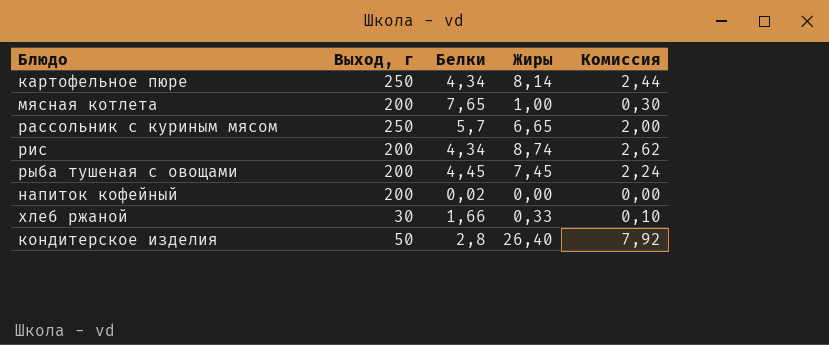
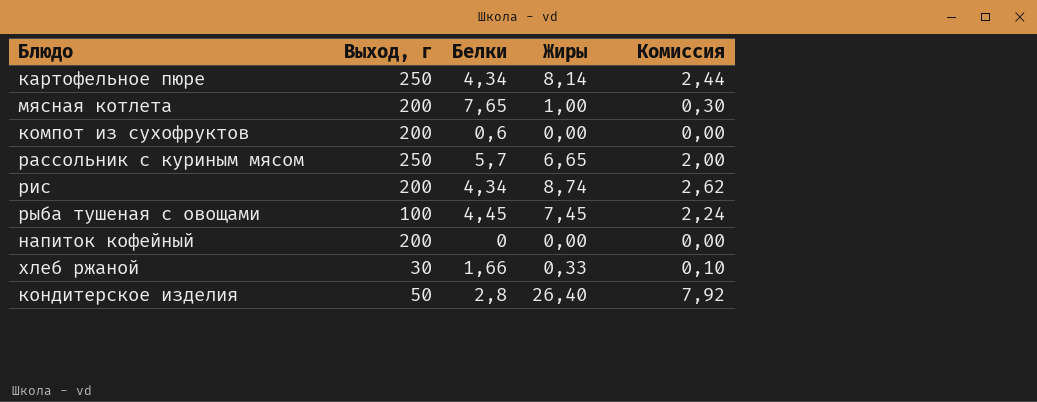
row компот из сухофруктов: none -> 200 | 0,6 | 0,00 | 0,00
рыба тушеная с овощами | Выход, г: 200 -> 100
напиток кофейный | Белки: 0,02 -> 0

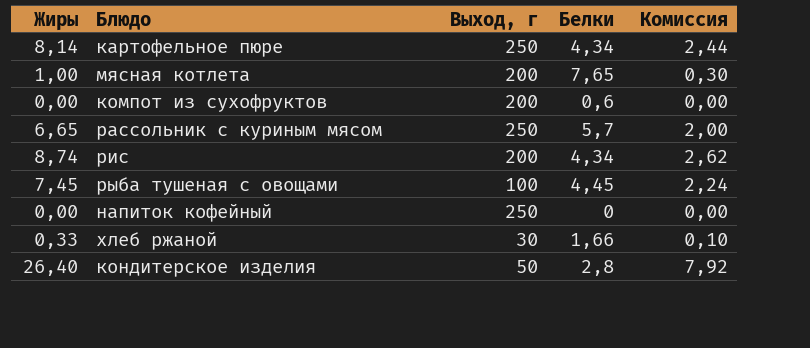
column Жиры | position: 4 -> 1
напиток кофейный | Выход, г: 200 -> 250

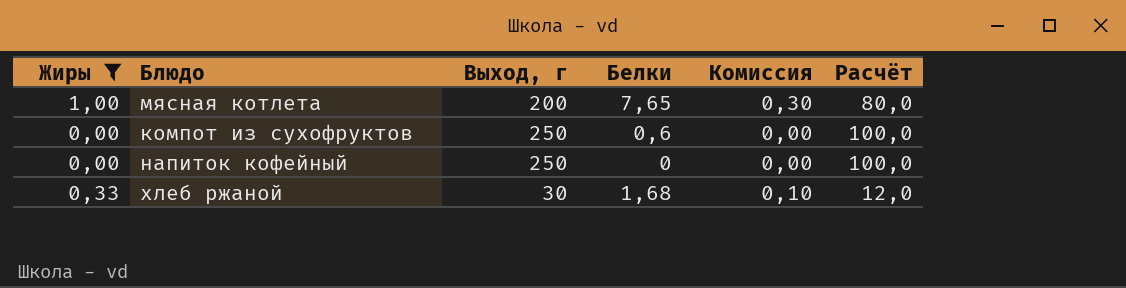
filter: none -> Жиры <= 1,00
column Расчёт | formula: none -> [Выход, г] * 0,4
компот из сухофруктов | Выход, г: 200 -> 250
хлеб ржаной | Белки: 1,66 -> 1,68

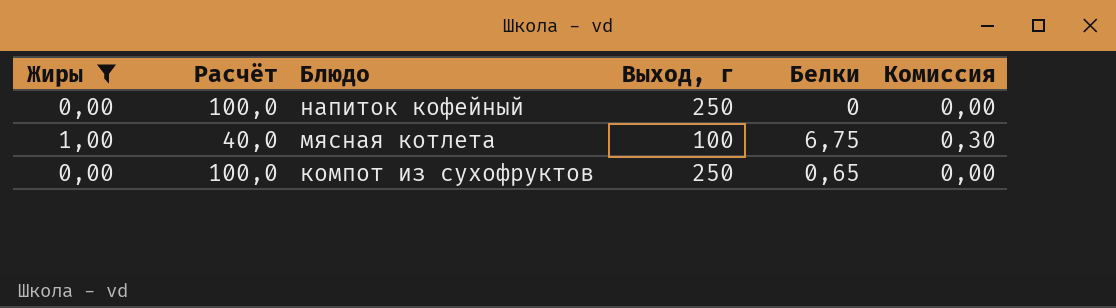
row order: none -> Блюдо descending
column Расчёт | position: 6 -> 2
row хлеб ржаной: 0,33 | 30 | 1,68 | 0,10 | 12,0 -> none
мясная котлета | Расчёт: 80,0 -> 40,0
мясная котлета | Выход, г: 200 -> 100
мясная котлета | Белки: 7,65 -> 6,75
компот из сухофруктов | Белки: 0,6 -> 0,65

